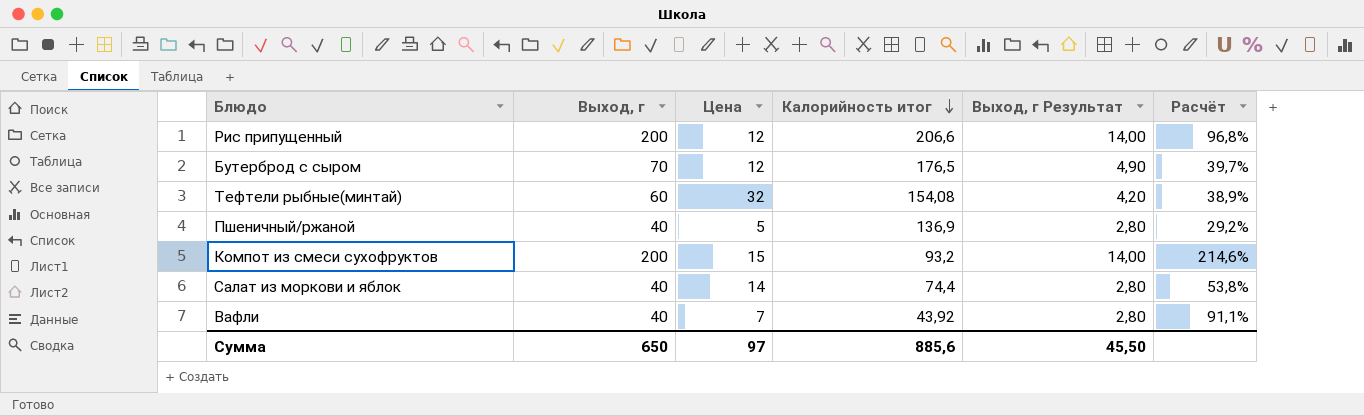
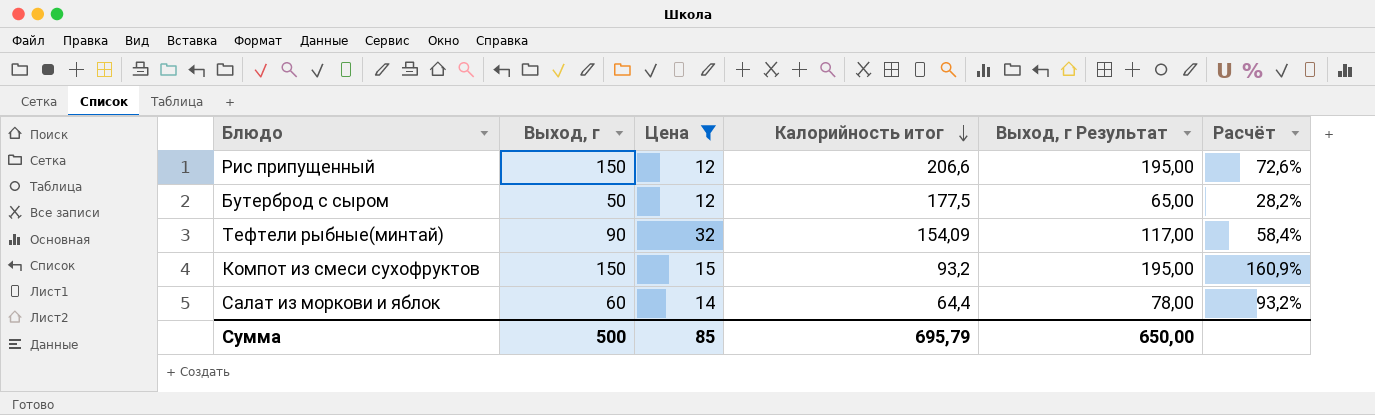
filter: none -> Цена >= 12
column Выход, г Результат | formula: [Выход, г] * 0,07 -> [Выход, г] * 1,3
Рис припущенный | Выход, г: 200 -> 150
Рис припущенный | Расчёт: 96,8% -> 72,6%
Бутерброд с сыром | Выход, г: 70 -> 50
Бутерброд с сыром | Калорийность итог: 176,5 -> 177,5
Бутерброд с сыром | Расчёт: 39,7% -> 28,2%
Тефтели рыбные(минтай) | Выход, г: 60 -> 90
Тефтели рыбные(минтай) | Калорийность итог: 154,08 -> 154,09
Тефтели рыбные(минтай) | Расчёт: 38,9% -> 58,4%
Компот из смеси сухофруктов | Выход, г: 200 -> 150
Компот из смеси сухофруктов | Расчёт: 214,6% -> 160,9%
Салат из моркови и яблок | Выход, г: 40 -> 60
Салат из моркови и яблок | Калорийность итог: 74,4 -> 64,4
Салат из моркови и яблок | Расчёт: 53,8% -> 93,2%
Сумма | Выход, г: 650 -> 500
Сумма | Цена: 97 -> 85
Сумма | Калорийность итог: 885,6 -> 695,79
Сумма | Выход, г Результат: 45,50 -> 650,00

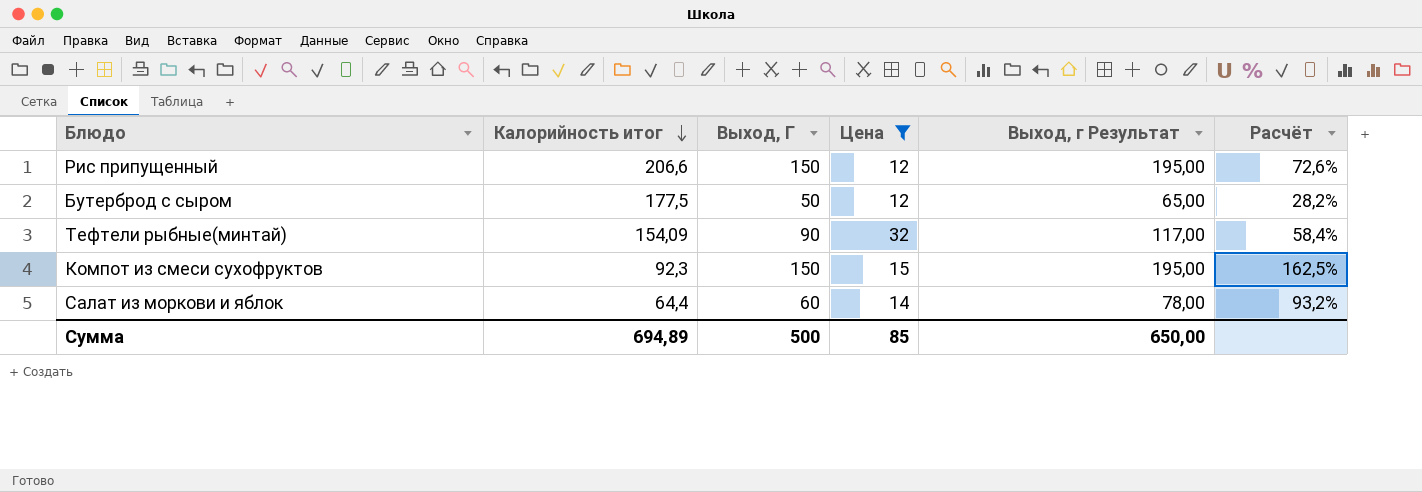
column Калорийность итог | position: 4 -> 2
column name: Выход, г -> Выход, Г
Компот из смеси сухофруктов | Калорийность итог: 93,2 -> 92,3
Компот из смеси сухофруктов | Расчёт: 160,9% -> 162,5%
Сумма | Калорийность итог: 695,79 -> 694,89

